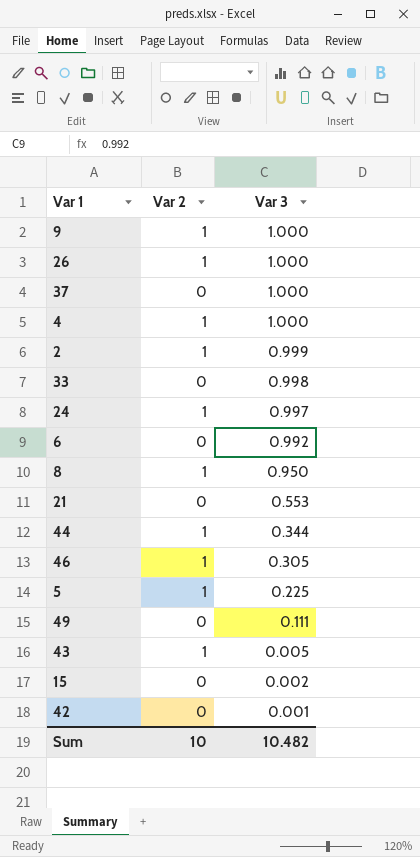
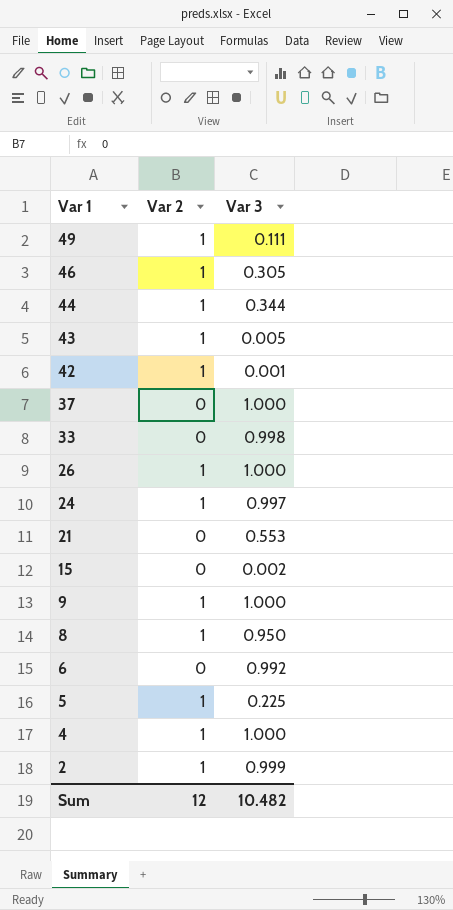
row order: Var 3 descending -> Var 1 descending
49 | Var 2: 0 -> 1
42 | Var 2: 0 -> 1
Sum | Var 2: 10 -> 12

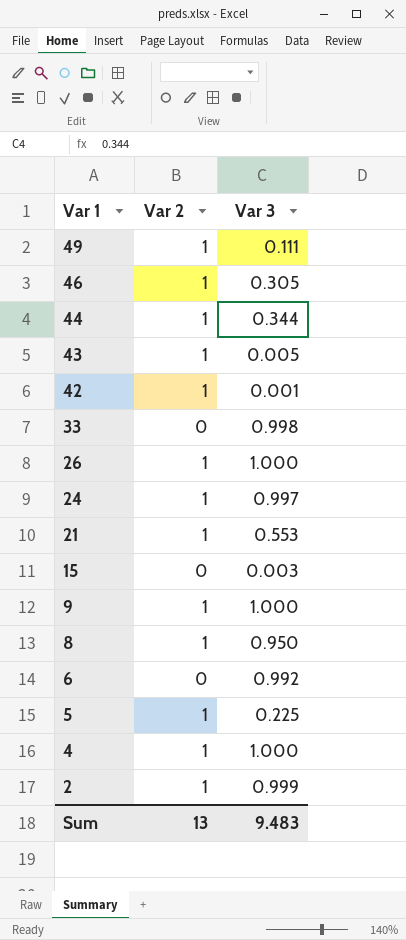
row 37: 0 | 1.000 -> none
21 | Var 2: 0 -> 1
15 | Var 3: 0.002 -> 0.003
Sum | Var 2: 12 -> 13
Sum | Var 3: 10.482 -> 9.483

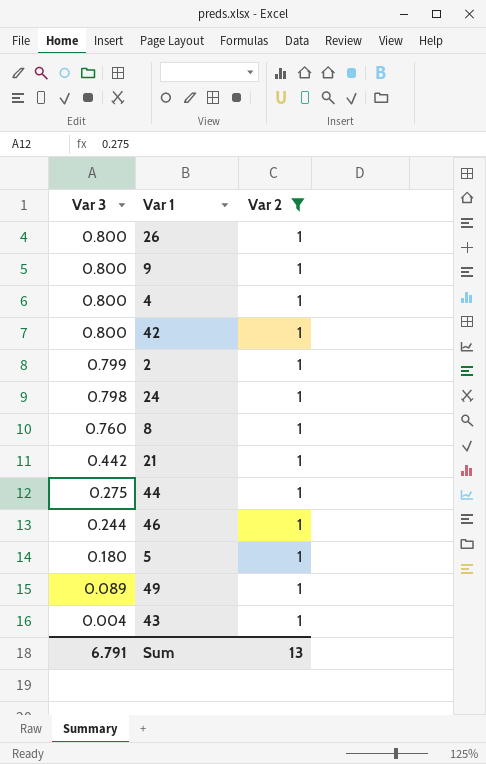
filter: none -> Var 2 = 1
row order: Var 1 descending -> Var 3 descending
column Var 3 | position: 3 -> 1
26 | Var 3: 1.000 -> 0.800
9 | Var 3: 1.000 -> 0.800
4 | Var 3: 1.000 -> 0.800
42 | Var 3: 0.001 -> 0.800
2 | Var 3: 0.999 -> 0.799
24 | Var 3: 0.997 -> 0.798
8 | Var 3: 0.950 -> 0.760
21 | Var 3: 0.553 -> 0.442
44 | Var 3: 0.344 -> 0.275
46 | Var 3: 0.305 -> 0.244
5 | Var 3: 0.225 -> 0.180
49 | Var 3: 0.111 -> 0.089
43 | Var 3: 0.005 -> 0.004
Sum | Var 3: 9.483 -> 6.791

